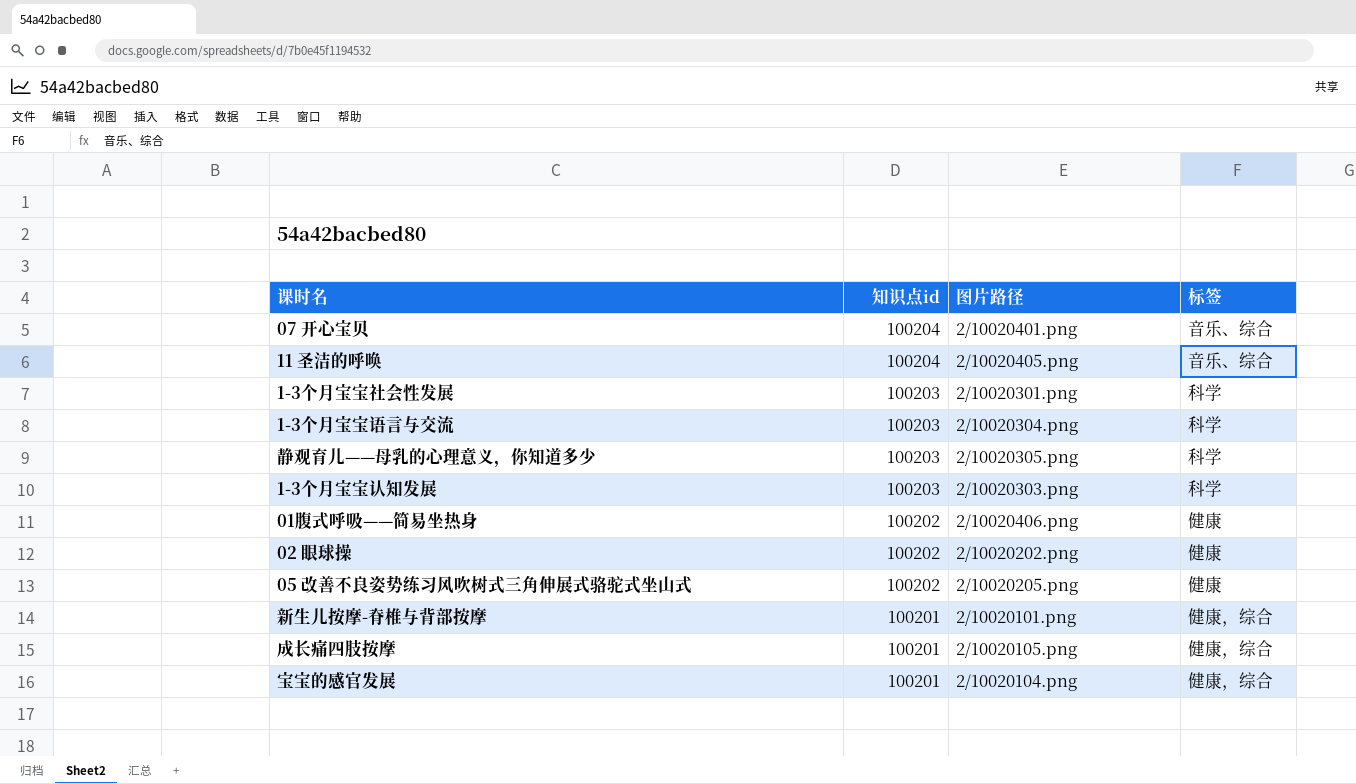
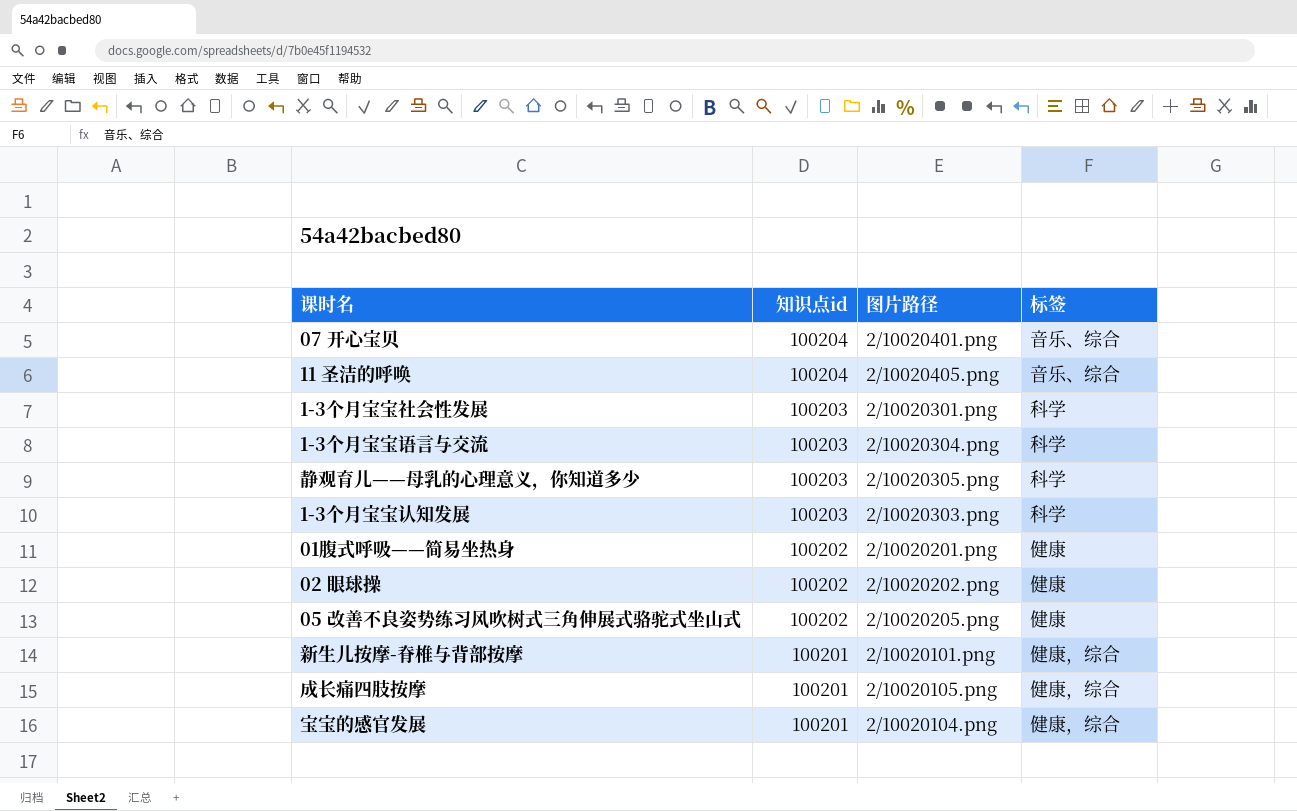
01腹式呼吸——简易坐热身 | 图片路径: 2/10020406.png -> 2/10020201.png

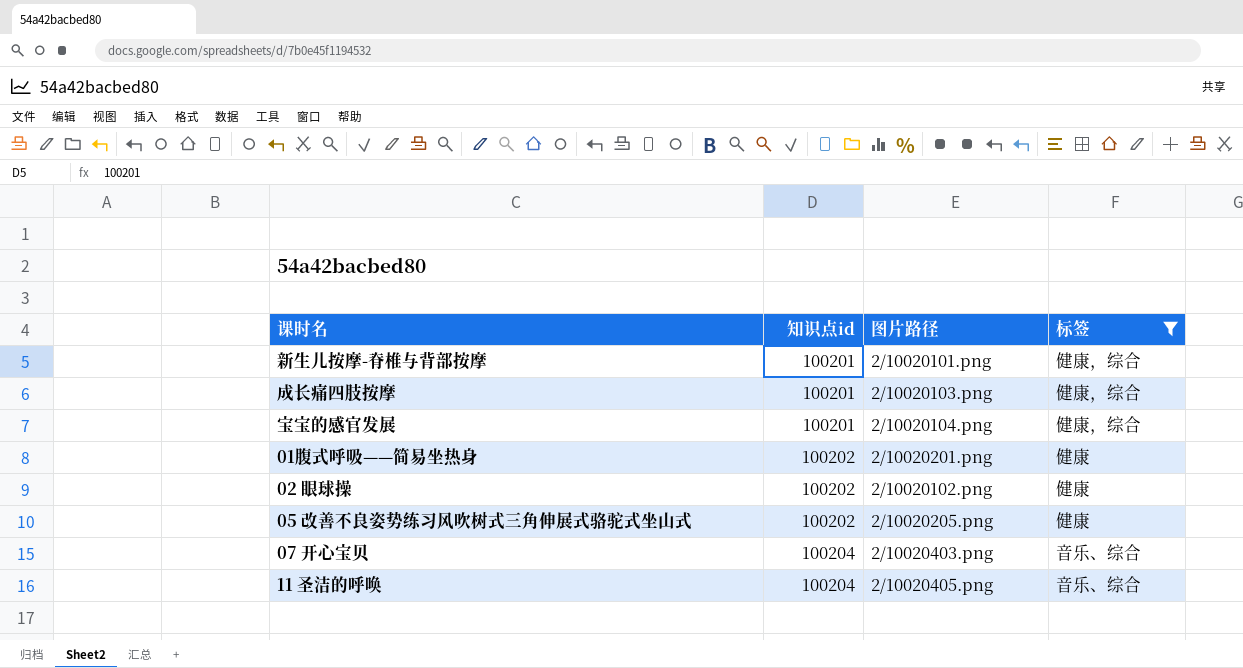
filter: none -> 标签 != 科学
row order: 知识点id descending -> 知识点id ascending
成长痛四肢按摩 | 图片路径: 2/10020105.png -> 2/10020103.png
02 眼球操 | 图片路径: 2/10020202.png -> 2/10020102.png
07 开心宝贝 | 图片路径: 2/10020401.png -> 2/10020403.png

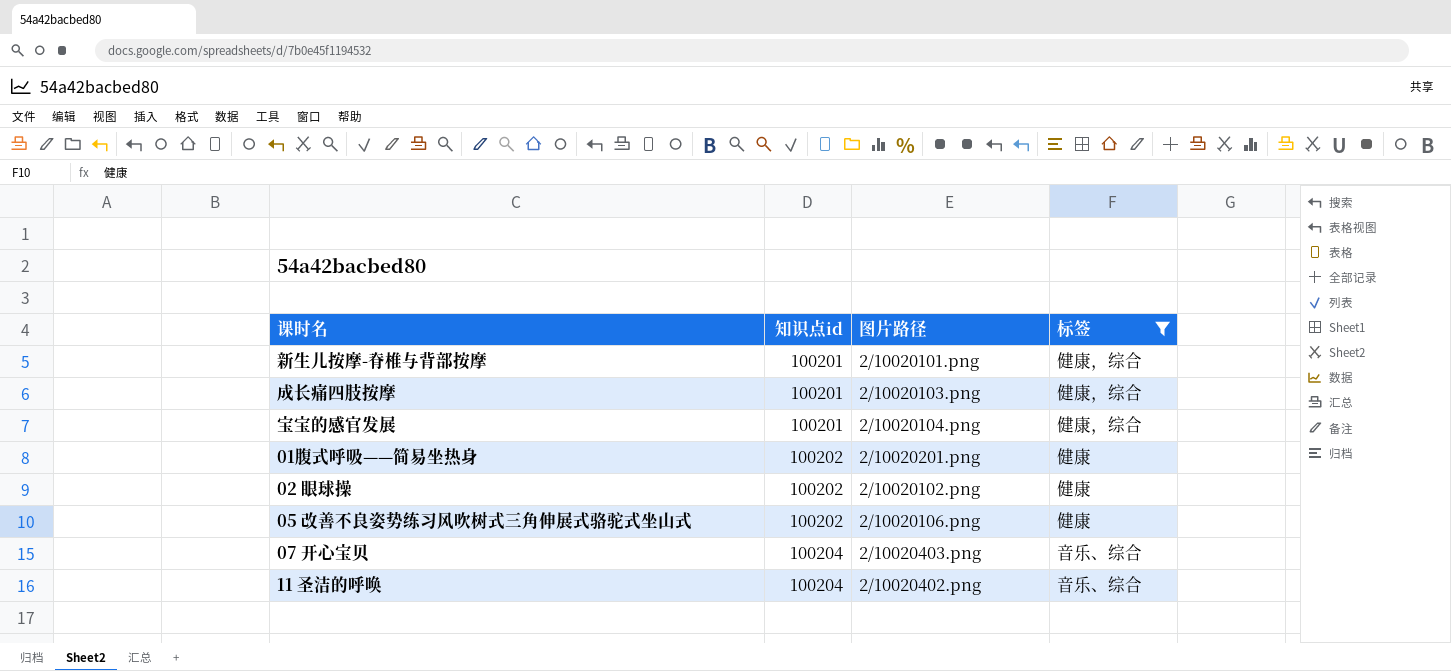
05 改善不良姿势练习风吹树式三角伸展式骆驼式坐山式 | 图片路径: 2/10020205.png -> 2/10020106.png
11 圣洁的呼唤 | 图片路径: 2/10020405.png -> 2/10020402.png

